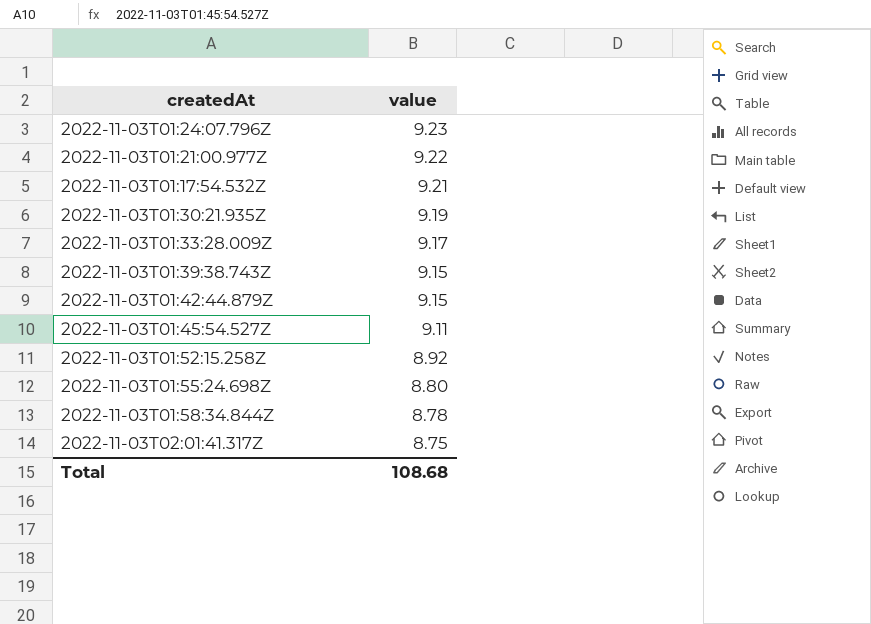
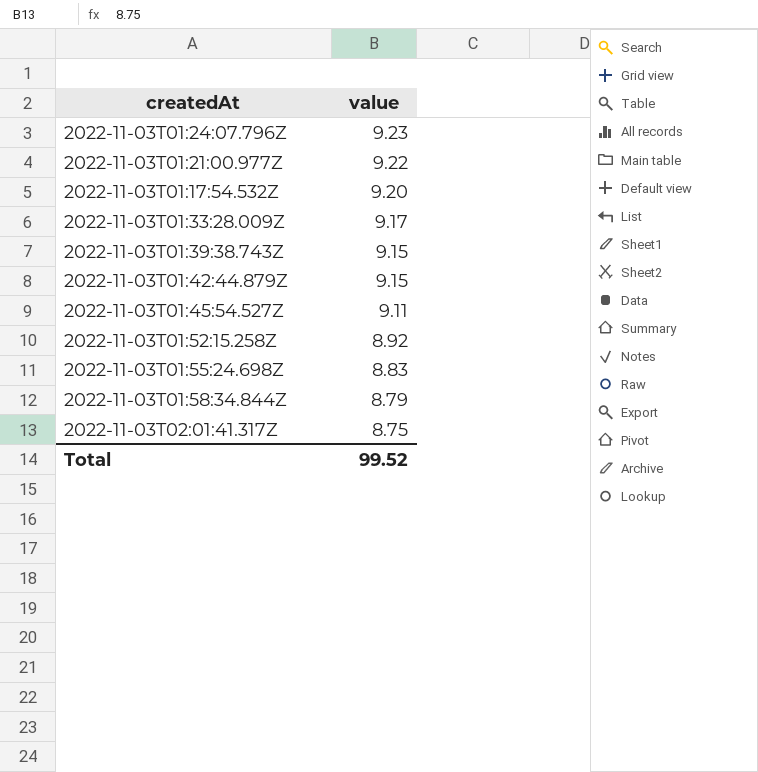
row 2022-11-03T01:30:21.935Z: 9.19 -> none
2022-11-03T01:17:54.532Z | value: 9.21 -> 9.20
2022-11-03T01:55:24.698Z | value: 8.80 -> 8.83
2022-11-03T01:58:34.844Z | value: 8.78 -> 8.79
Total | value: 108.68 -> 99.52

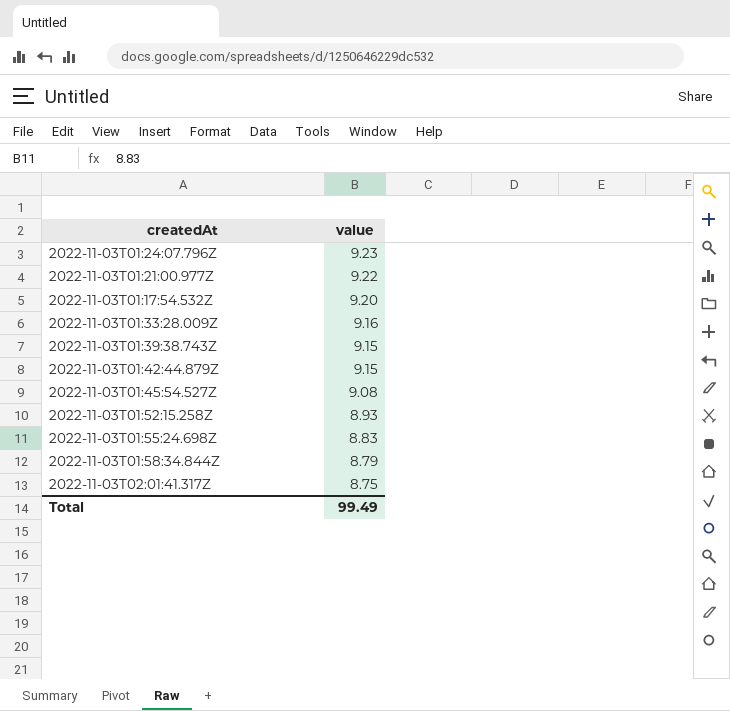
2022-11-03T01:33:28.009Z | value: 9.17 -> 9.16
2022-11-03T01:45:54.527Z | value: 9.11 -> 9.08
2022-11-03T01:52:15.258Z | value: 8.92 -> 8.93
Total | value: 99.52 -> 99.49

